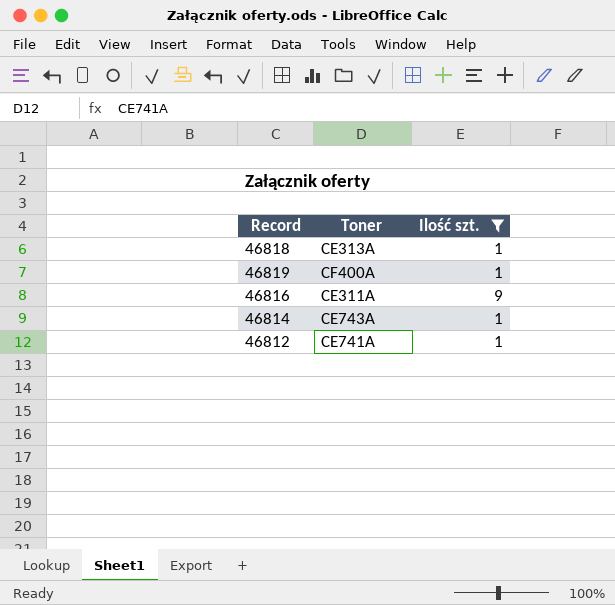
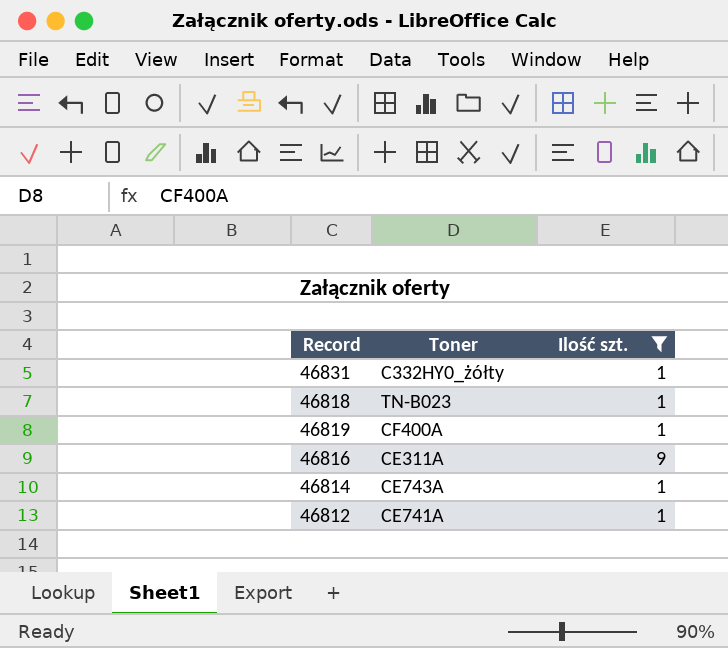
row 46831: none -> C332HY0_żółty | 1
46818 | Toner: CE313A -> TN-B023

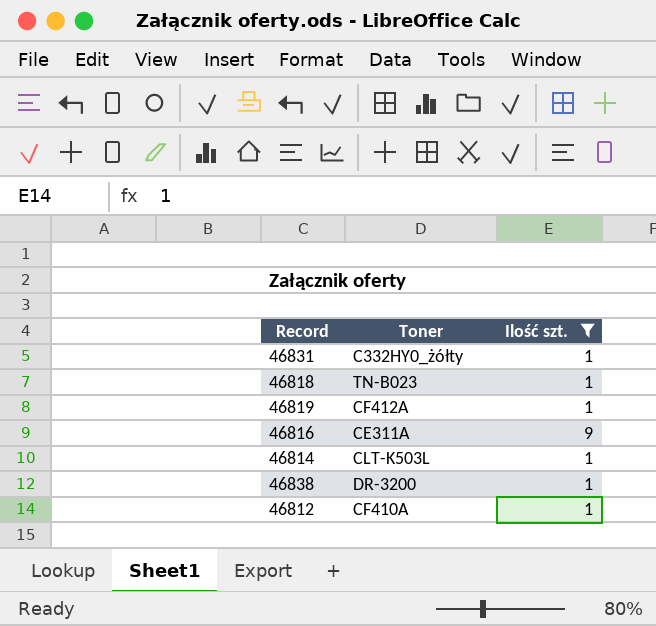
46819 | Toner: CF400A -> CF412A
46814 | Toner: CE743A -> CLT-K503L
row 46838: none -> DR-3200 | 1
46812 | Toner: CE741A -> CF410A

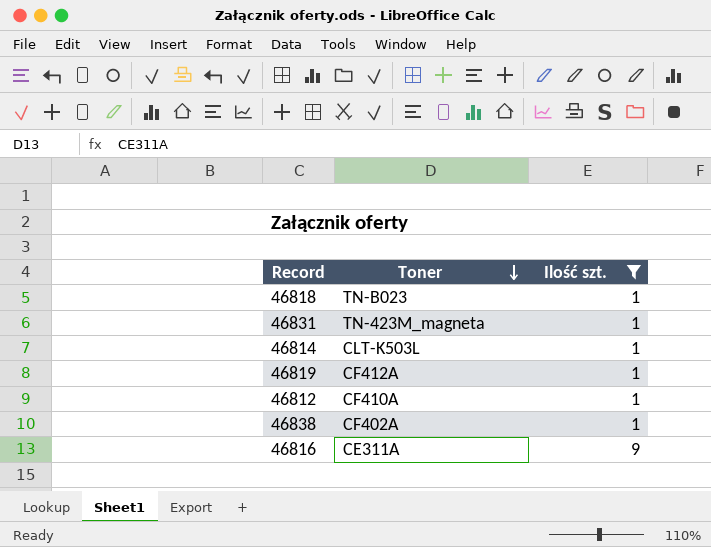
row order: none -> Toner descending
46831 | Toner: C332HY0_żółty -> TN-423M_magneta
46838 | Toner: DR-3200 -> CF402A

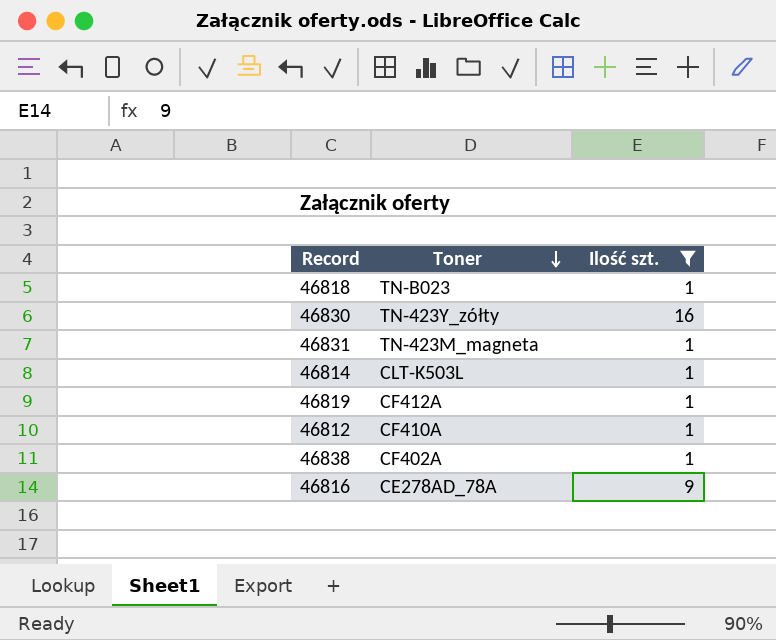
row 46830: none -> TN-423Y_zółty | 16
46816 | Toner: CE311A -> CE278AD_78A

